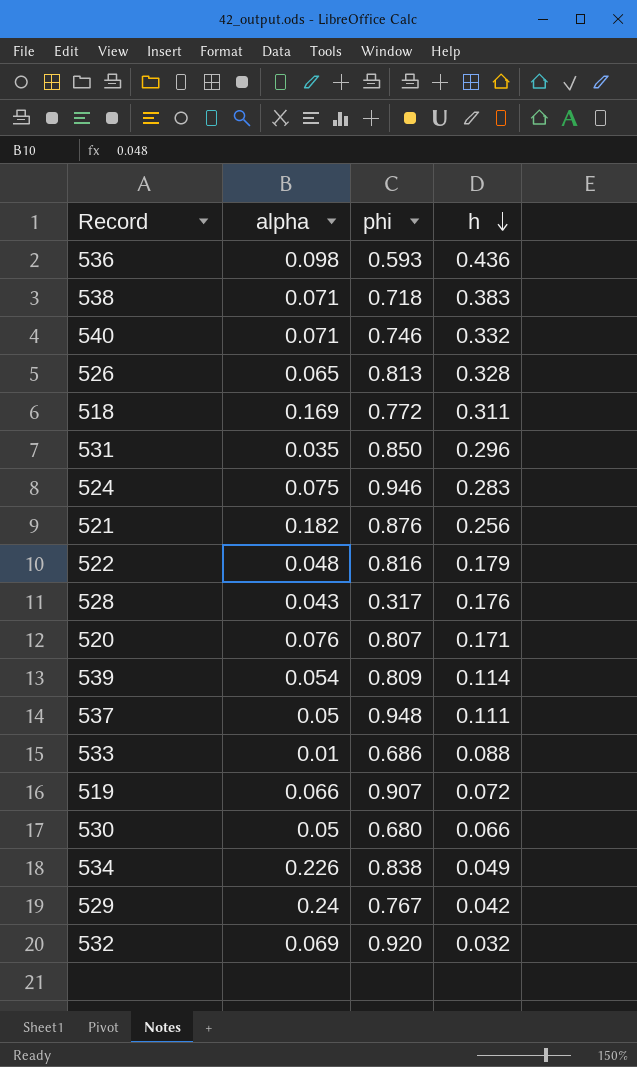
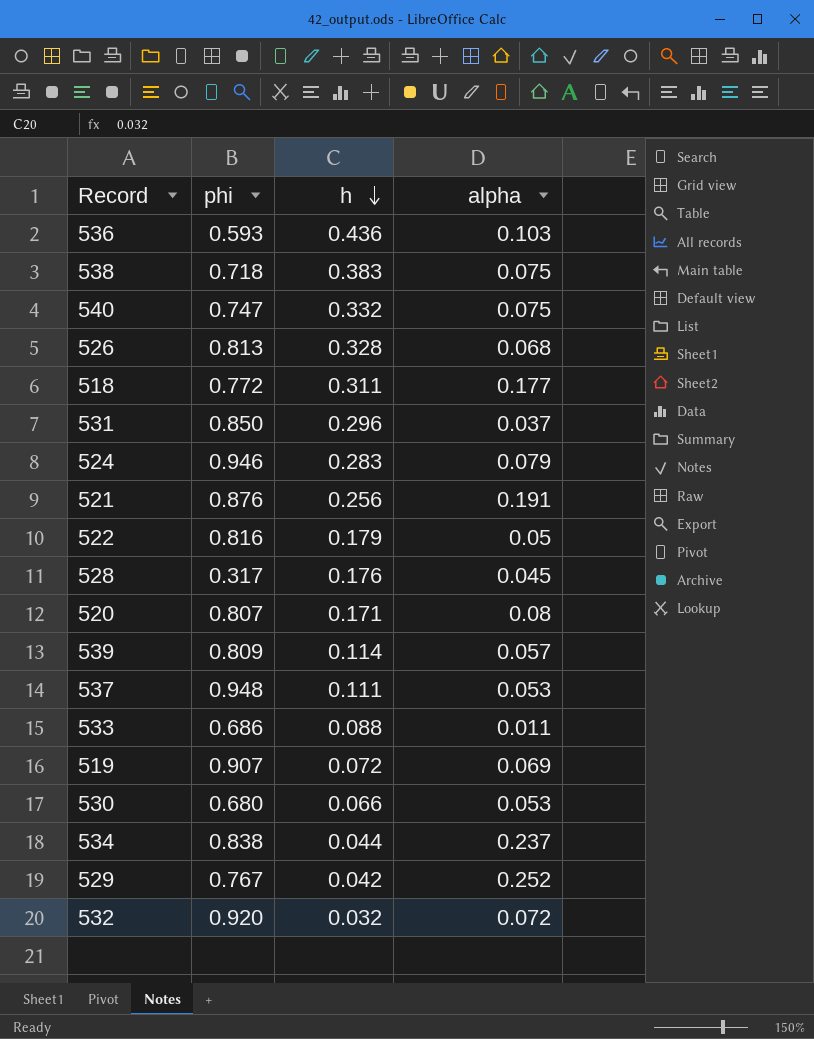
column alpha | position: 2 -> 4
536 | alpha: 0.098 -> 0.103
538 | alpha: 0.071 -> 0.075
540 | phi: 0.746 -> 0.747
540 | alpha: 0.071 -> 0.075
526 | alpha: 0.065 -> 0.068
518 | alpha: 0.169 -> 0.177
531 | alpha: 0.035 -> 0.037
524 | alpha: 0.075 -> 0.079
521 | alpha: 0.182 -> 0.191
522 | alpha: 0.048 -> 0.05
528 | alpha: 0.043 -> 0.045
520 | alpha: 0.076 -> 0.08
539 | alpha: 0.054 -> 0.057
537 | alpha: 0.05 -> 0.053
533 | alpha: 0.01 -> 0.011
519 | alpha: 0.066 -> 0.069
530 | alpha: 0.05 -> 0.053
534 | h: 0.049 -> 0.044
534 | alpha: 0.226 -> 0.237
529 | alpha: 0.24 -> 0.252
532 | alpha: 0.069 -> 0.072

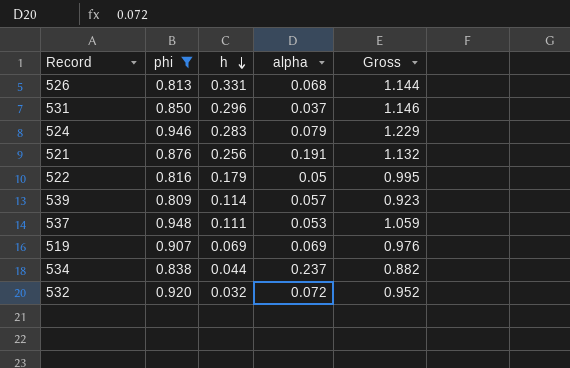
filter: none -> phi >= 0.809
column Gross | formula: none -> [phi] + [h]
526 | h: 0.328 -> 0.331
519 | h: 0.072 -> 0.069

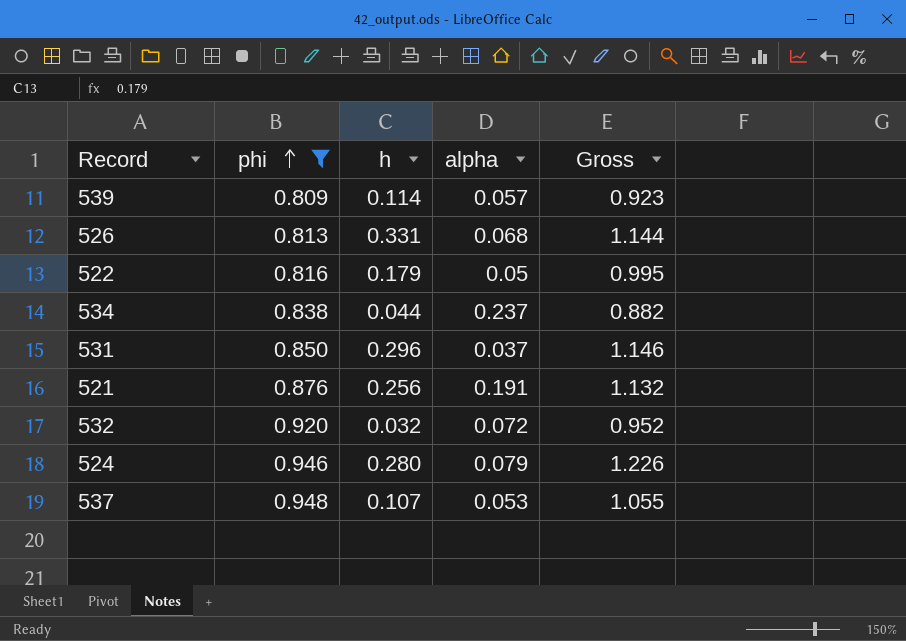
row order: h descending -> phi ascending
row 519: 0.907 | 0.069 | 0.069 | 0.976 -> none
524 | h: 0.283 -> 0.280
524 | Gross: 1.229 -> 1.226
537 | h: 0.111 -> 0.107
537 | Gross: 1.059 -> 1.055

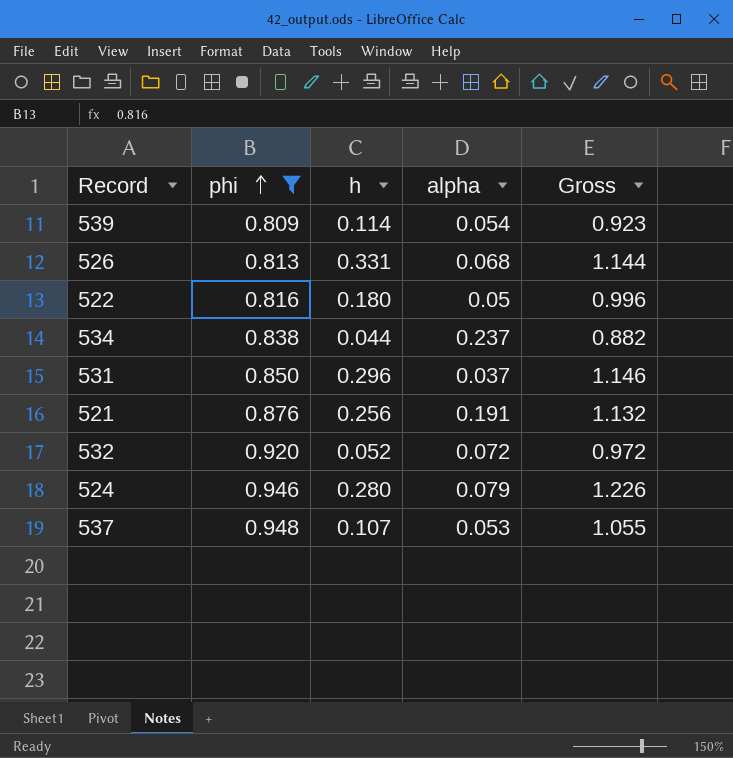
539 | alpha: 0.057 -> 0.054
522 | h: 0.179 -> 0.180
522 | Gross: 0.995 -> 0.996
532 | h: 0.032 -> 0.052
532 | Gross: 0.952 -> 0.972

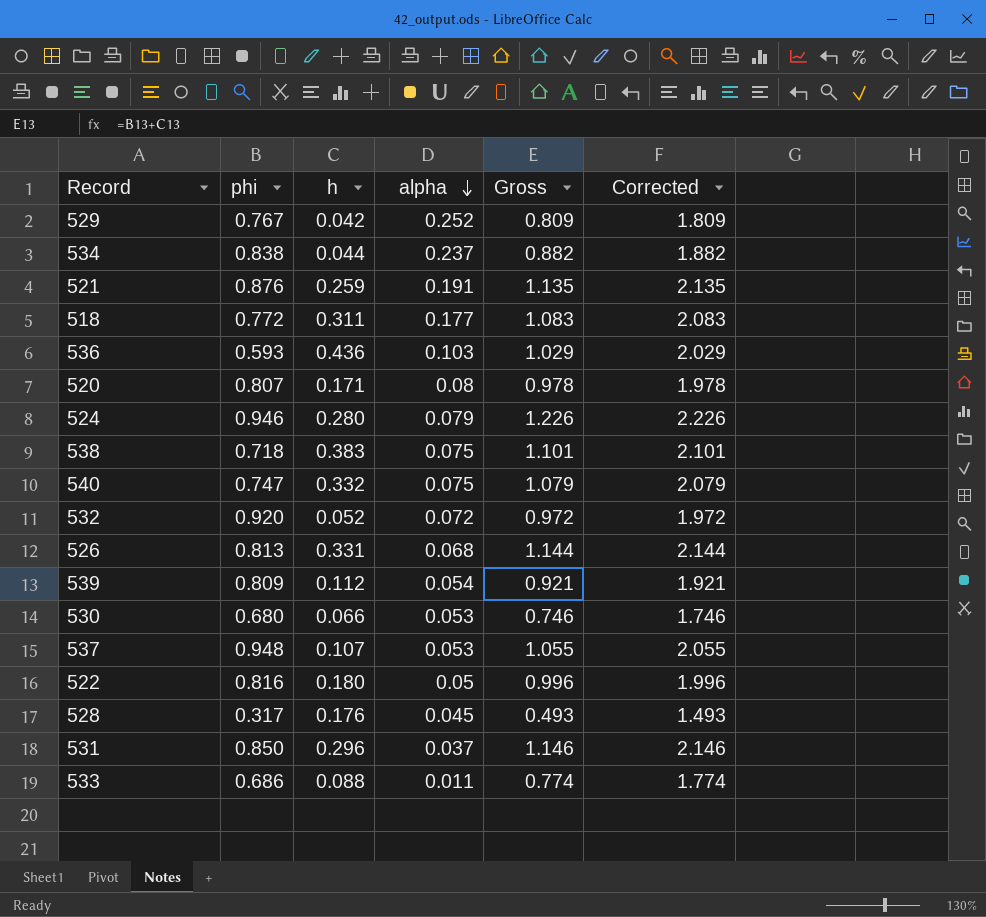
filter: phi >= 0.809 -> none
row order: phi ascending -> alpha descending
column Corrected | formula: none -> [Gross] + 1
521 | h: 0.256 -> 0.259
521 | Gross: 1.132 -> 1.135
539 | h: 0.114 -> 0.112
539 | Gross: 0.923 -> 0.921

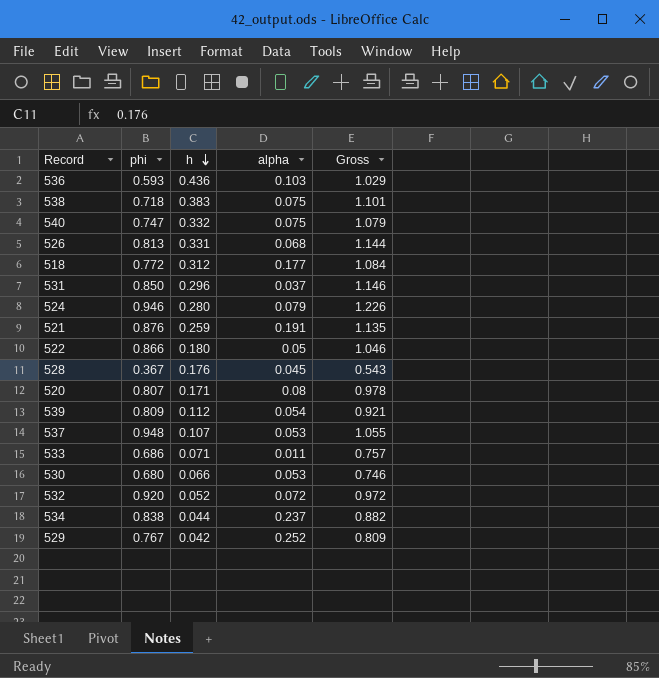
row order: alpha descending -> h descending
column Corrected | formula: [Gross] + 1 -> none
518 | h: 0.311 -> 0.312
518 | Gross: 1.083 -> 1.084
522 | phi: 0.816 -> 0.866
522 | Gross: 0.996 -> 1.046
528 | phi: 0.317 -> 0.367
528 | Gross: 0.493 -> 0.543
533 | h: 0.088 -> 0.071
533 | Gross: 0.774 -> 0.757

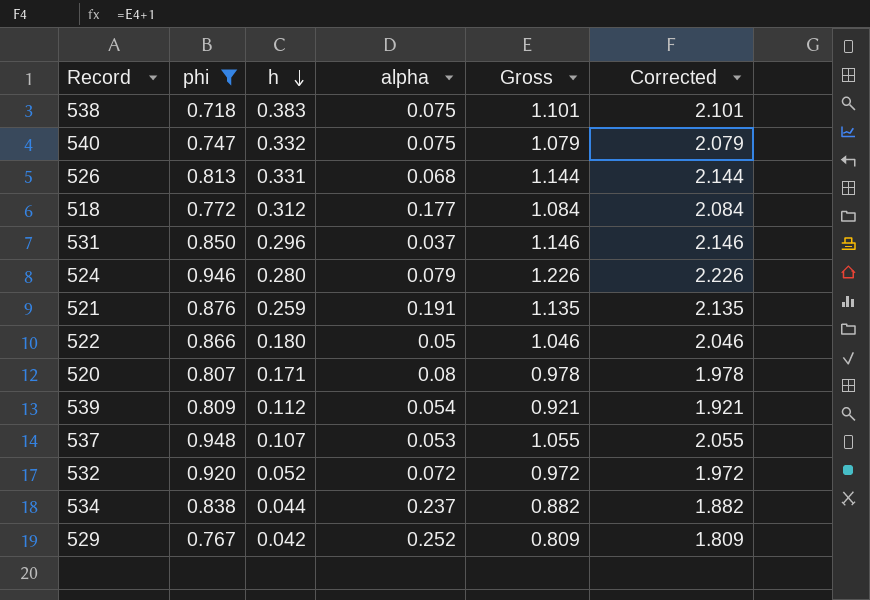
filter: none -> phi >= 0.718
column Corrected | formula: none -> [Gross] + 1

